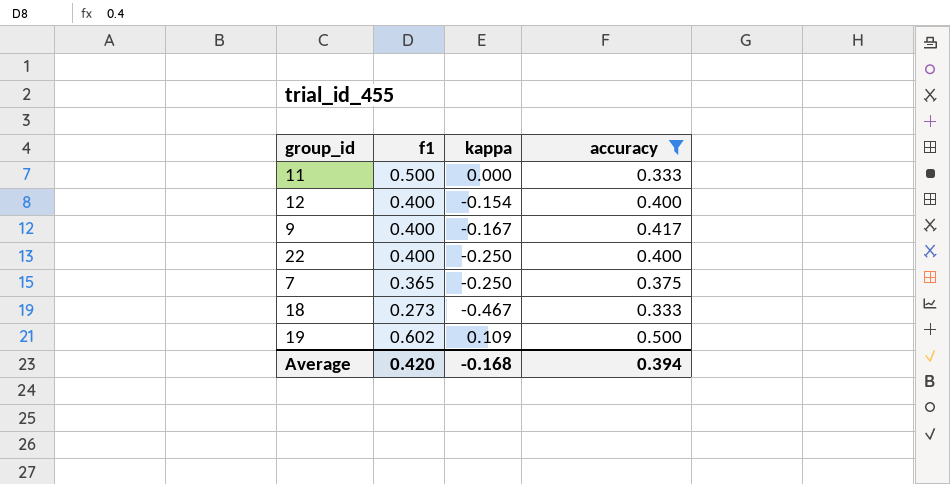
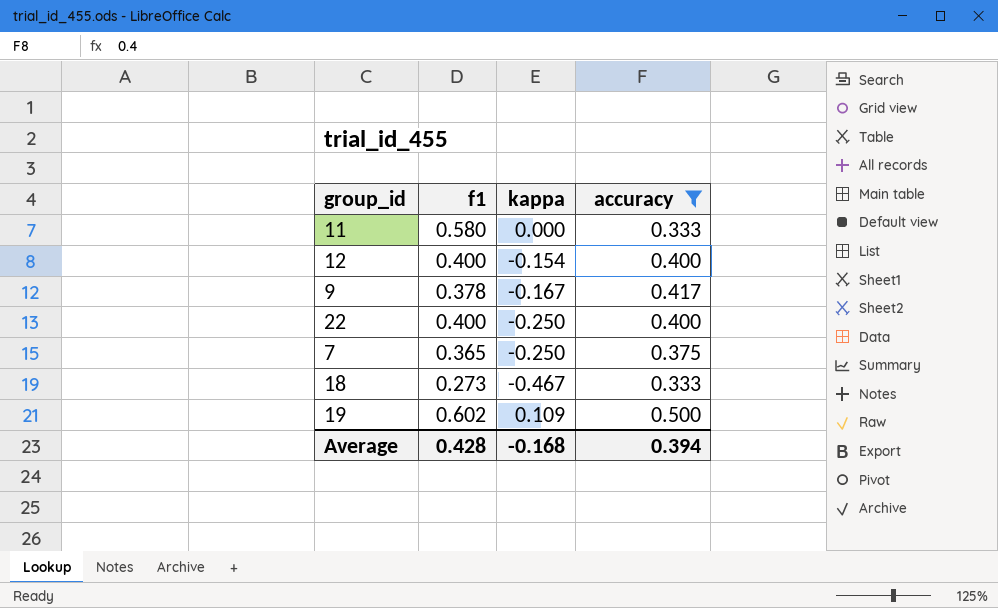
11 | f1: 0.500 -> 0.580
9 | f1: 0.400 -> 0.378
Average | f1: 0.420 -> 0.428

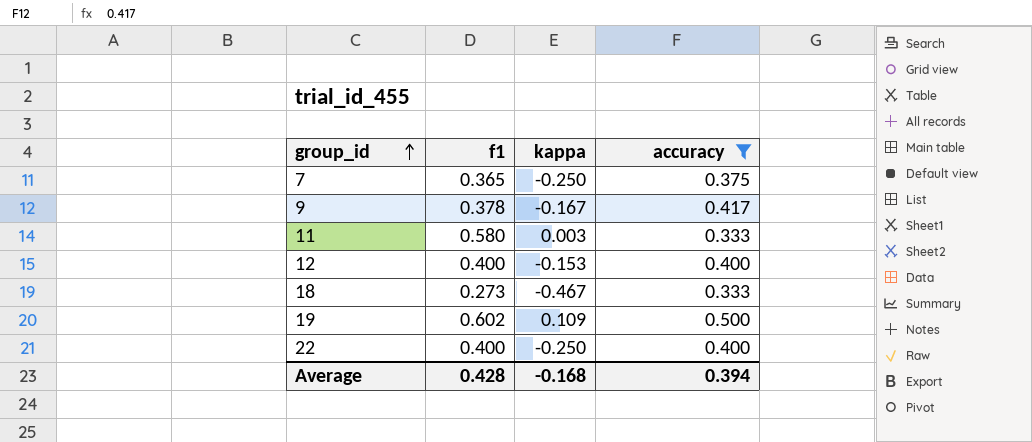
row order: none -> group_id ascending
11 | kappa: 0.000 -> 0.003
12 | kappa: -0.154 -> -0.153

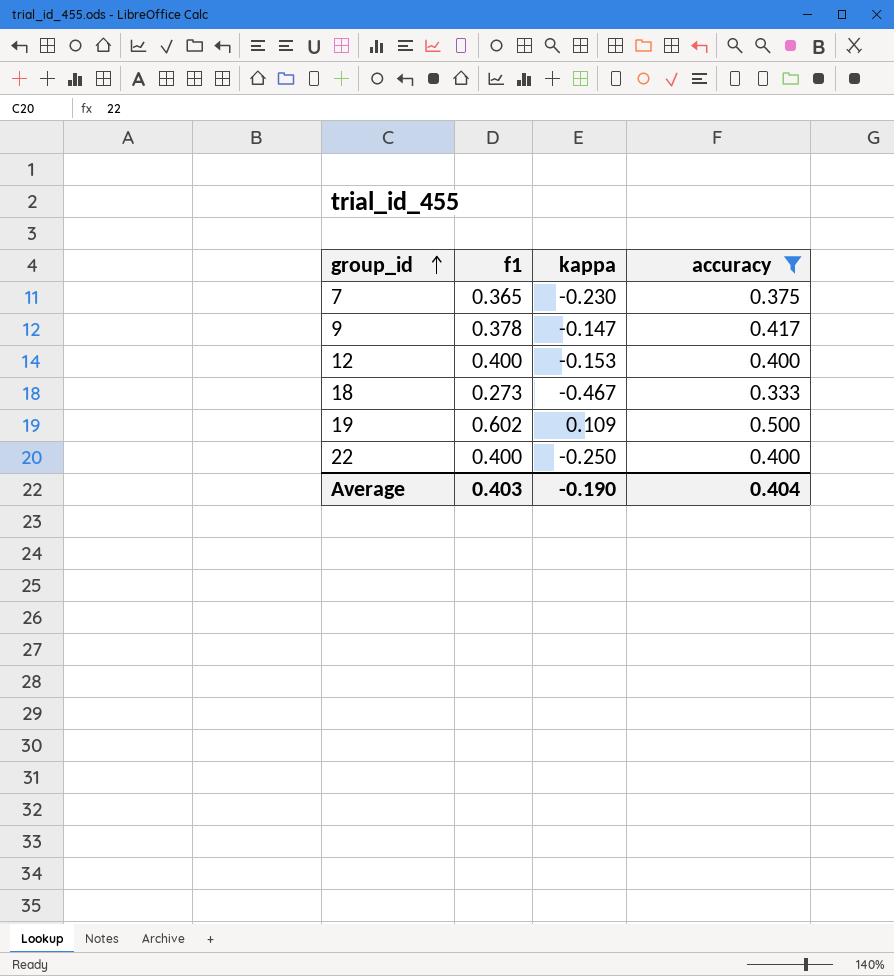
row 11: 0.580 | 0.003 | 0.333 -> none
7 | kappa: -0.250 -> -0.230
9 | kappa: -0.167 -> -0.147
Average | f1: 0.428 -> 0.403
Average | kappa: -0.168 -> -0.190
Average | accuracy: 0.394 -> 0.404

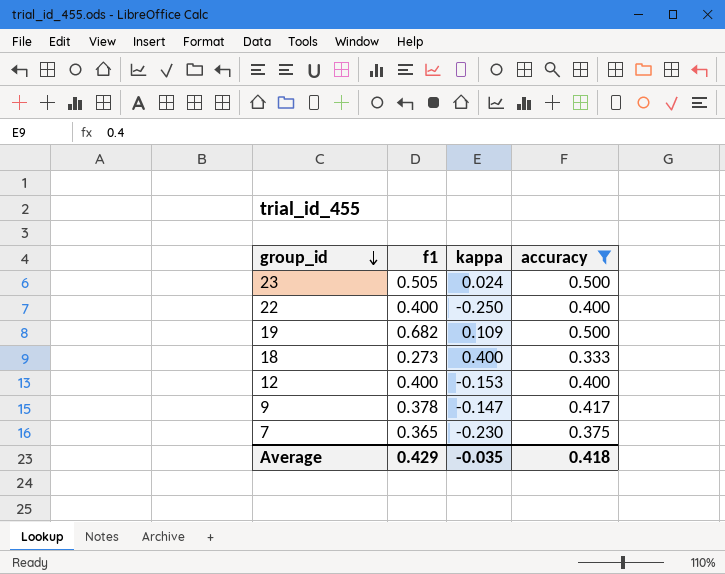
row order: group_id ascending -> group_id descending
row 23: none -> 0.505 | 0.024 | 0.500
19 | f1: 0.602 -> 0.682
18 | kappa: -0.467 -> 0.400
Average | f1: 0.403 -> 0.429
Average | kappa: -0.190 -> -0.035
Average | accuracy: 0.404 -> 0.418

